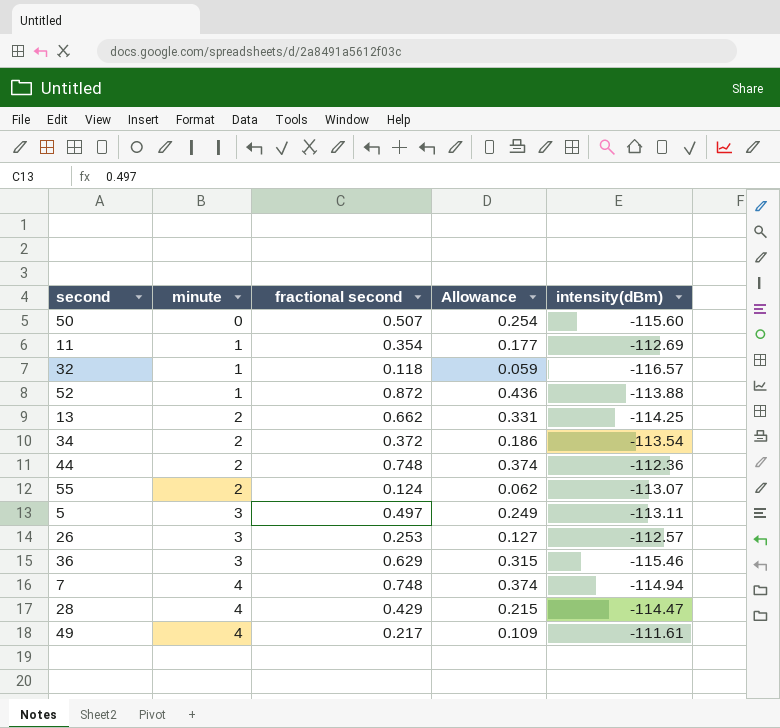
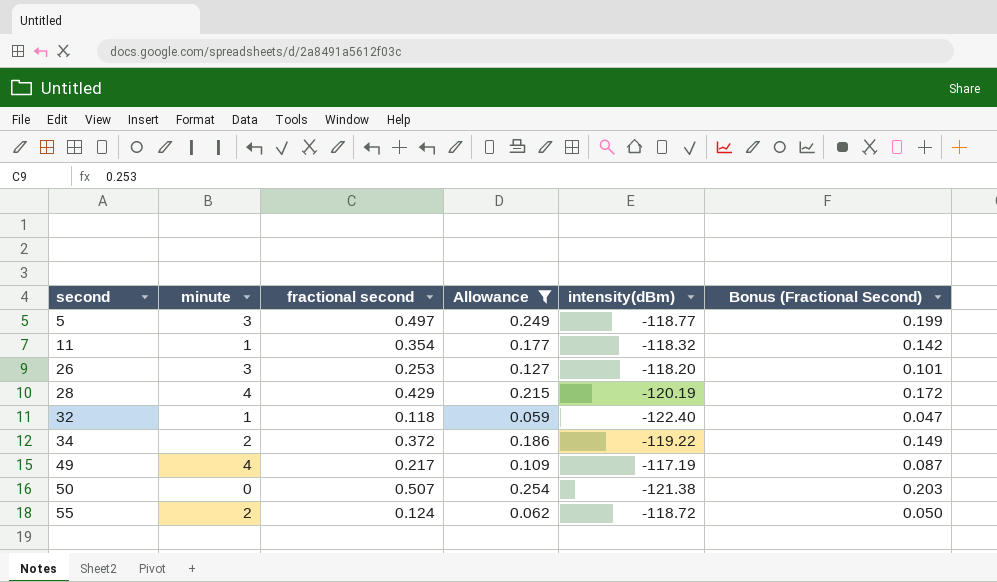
filter: none -> Allowance <= 0.254
row order: minute ascending -> second ascending
column Bonus (Fractional Second) | formula: none -> [fractional second] * 0.4
5 | intensity(dBm): -113.11 -> -118.77
11 | intensity(dBm): -112.69 -> -118.32
26 | intensity(dBm): -112.57 -> -118.20
28 | intensity(dBm): -114.47 -> -120.19
32 | intensity(dBm): -116.57 -> -122.40
34 | intensity(dBm): -113.54 -> -119.22
49 | intensity(dBm): -111.61 -> -117.19
50 | intensity(dBm): -115.60 -> -121.38
55 | intensity(dBm): -113.07 -> -118.72

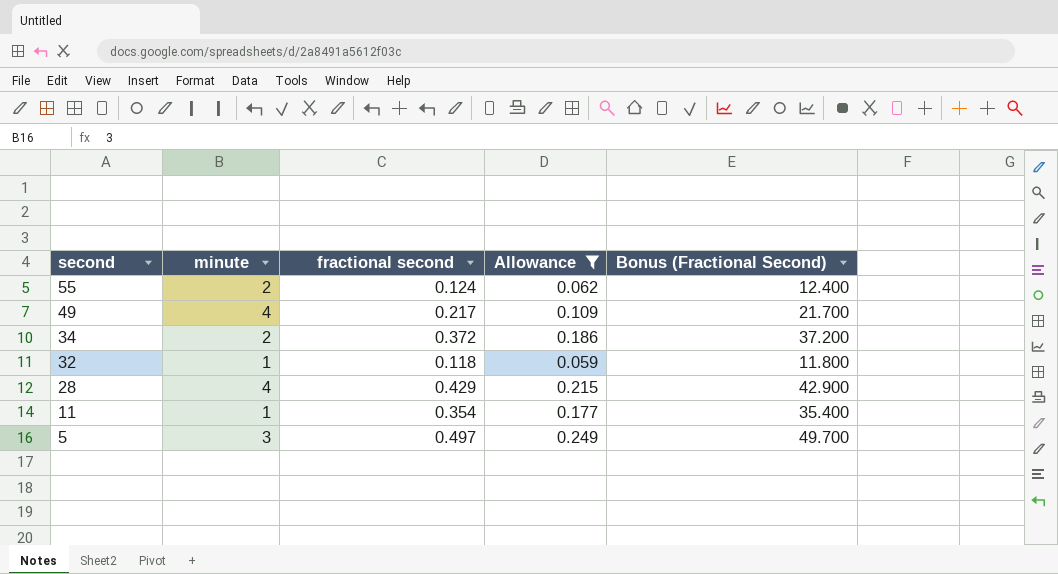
row order: second ascending -> second descending
column intensity(dBm) | position: 5 -> none
column Bonus (Fractional Second) | formula: [fractional second] * 0.4 -> [fractional second] * 100
row 26: 3 | 0.253 | 0.127 | -118.20 | 0.101 -> none
row 50: 0 | 0.507 | 0.254 | -121.38 | 0.203 -> none

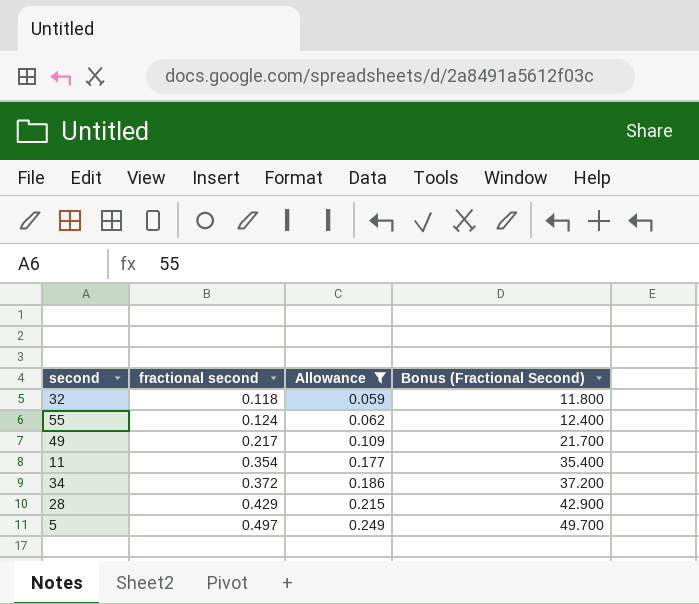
row order: second descending -> fractional second ascending
column minute | position: 2 -> none

